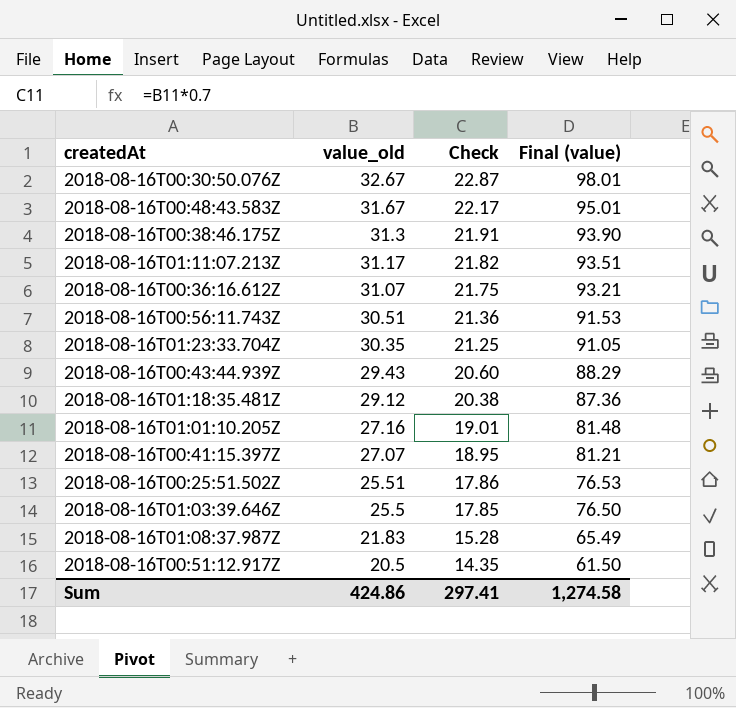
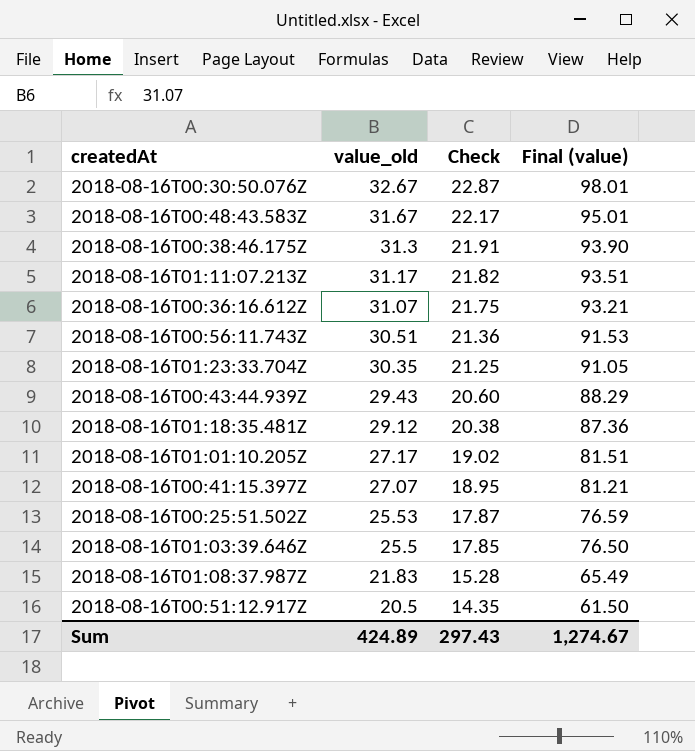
2018-08-16T01:01:10.205Z | value_old: 27.16 -> 27.17
2018-08-16T01:01:10.205Z | Check: 19.01 -> 19.02
2018-08-16T01:01:10.205Z | Final (value): 81.48 -> 81.51
2018-08-16T00:25:51.502Z | value_old: 25.51 -> 25.53
2018-08-16T00:25:51.502Z | Check: 17.86 -> 17.87
2018-08-16T00:25:51.502Z | Final (value): 76.53 -> 76.59
Sum | value_old: 424.86 -> 424.89
Sum | Check: 297.41 -> 297.43
Sum | Final (value): 1,274.58 -> 1,274.67

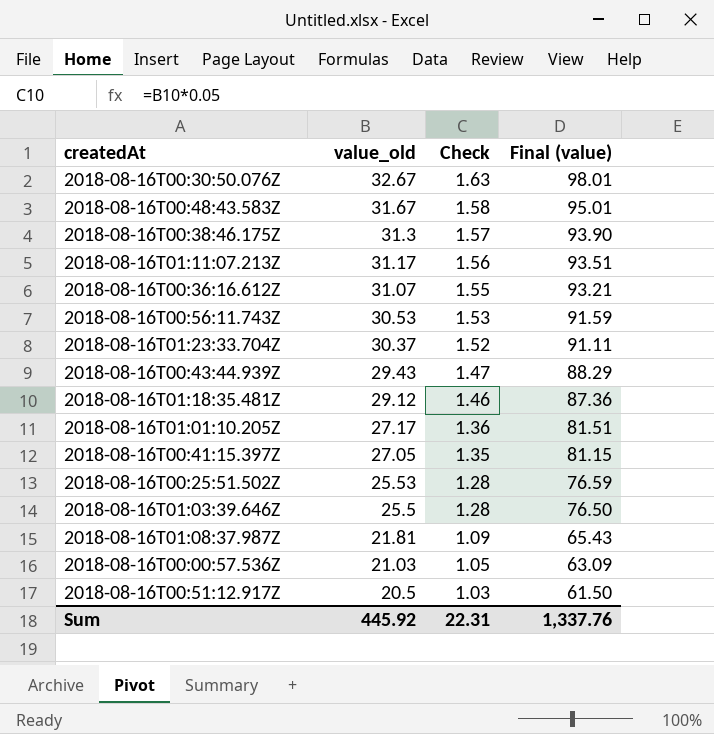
column Check | formula: [value_old] * 0.7 -> [value_old] * 0.05
2018-08-16T00:56:11.743Z | value_old: 30.51 -> 30.53
2018-08-16T00:56:11.743Z | Final (value): 91.53 -> 91.59
2018-08-16T01:23:33.704Z | value_old: 30.35 -> 30.37
2018-08-16T01:23:33.704Z | Final (value): 91.05 -> 91.11
2018-08-16T00:41:15.397Z | value_old: 27.07 -> 27.05
2018-08-16T00:41:15.397Z | Final (value): 81.21 -> 81.15
2018-08-16T01:08:37.987Z | value_old: 21.83 -> 21.81
2018-08-16T01:08:37.987Z | Final (value): 65.49 -> 65.43
row 2018-08-16T00:00:57.536Z: none -> 21.03 | 1.05 | 63.09
Sum | value_old: 424.89 -> 445.92
Sum | Check: 297.43 -> 22.31
Sum | Final (value): 1,274.67 -> 1,337.76

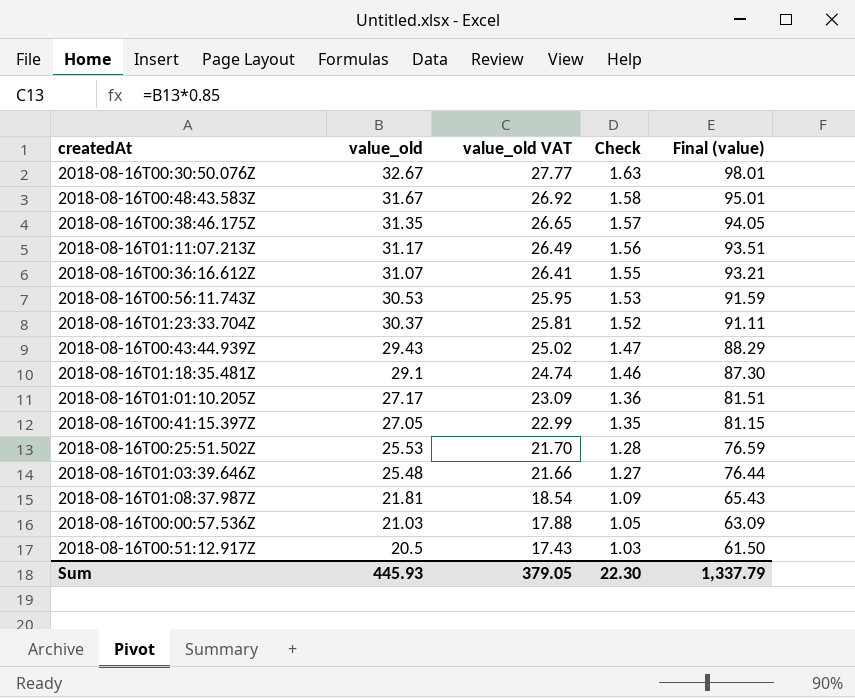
column value_old VAT | formula: none -> [value_old] * 0.85
2018-08-16T00:38:46.175Z | value_old: 31.3 -> 31.35
2018-08-16T00:38:46.175Z | Final (value): 93.90 -> 94.05
2018-08-16T01:18:35.481Z | value_old: 29.12 -> 29.1
2018-08-16T01:18:35.481Z | Final (value): 87.36 -> 87.30
2018-08-16T01:03:39.646Z | value_old: 25.5 -> 25.48
2018-08-16T01:03:39.646Z | Check: 1.28 -> 1.27
2018-08-16T01:03:39.646Z | Final (value): 76.50 -> 76.44
Sum | value_old: 445.92 -> 445.93
Sum | Check: 22.31 -> 22.30
Sum | Final (value): 1,337.76 -> 1,337.79

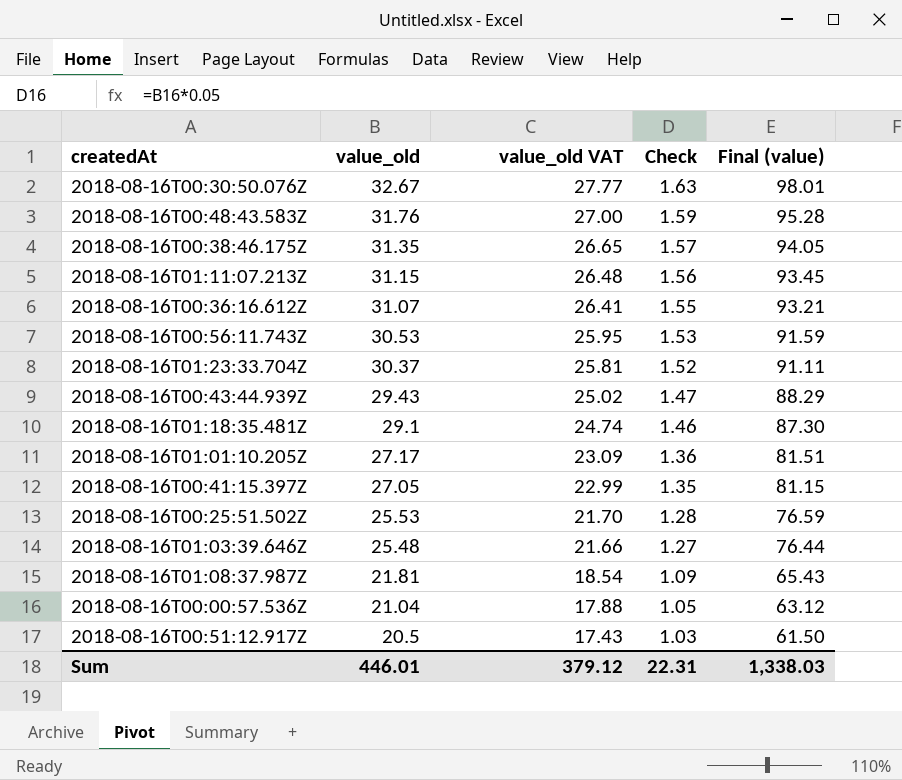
2018-08-16T00:48:43.583Z | value_old: 31.67 -> 31.76
2018-08-16T00:48:43.583Z | value_old VAT: 26.92 -> 27.00
2018-08-16T00:48:43.583Z | Check: 1.58 -> 1.59
2018-08-16T00:48:43.583Z | Final (value): 95.01 -> 95.28
2018-08-16T01:11:07.213Z | value_old: 31.17 -> 31.15
2018-08-16T01:11:07.213Z | value_old VAT: 26.49 -> 26.48
2018-08-16T01:11:07.213Z | Final (value): 93.51 -> 93.45
2018-08-16T00:00:57.536Z | value_old: 21.03 -> 21.04
2018-08-16T00:00:57.536Z | Final (value): 63.09 -> 63.12
Sum | value_old: 445.93 -> 446.01
Sum | value_old VAT: 379.05 -> 379.12
Sum | Check: 22.30 -> 22.31
Sum | Final (value): 1,337.79 -> 1,338.03

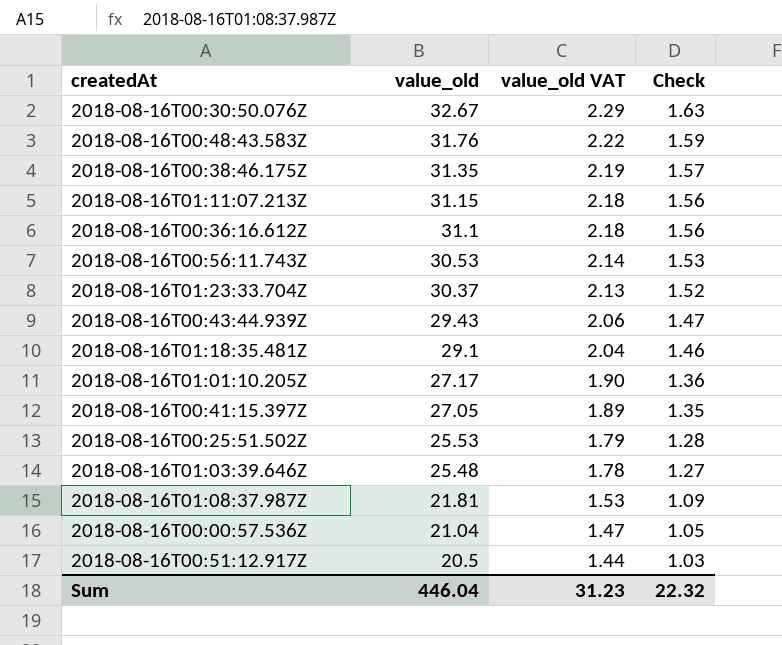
column Final (value) | formula: [value_old] * 3 -> none
column value_old VAT | formula: [value_old] * 0.85 -> [value_old] * 0.07
2018-08-16T00:36:16.612Z | value_old: 31.07 -> 31.1
2018-08-16T00:36:16.612Z | Check: 1.55 -> 1.56
Sum | value_old: 446.01 -> 446.04
Sum | value_old VAT: 379.12 -> 31.23
Sum | Check: 22.31 -> 22.32

